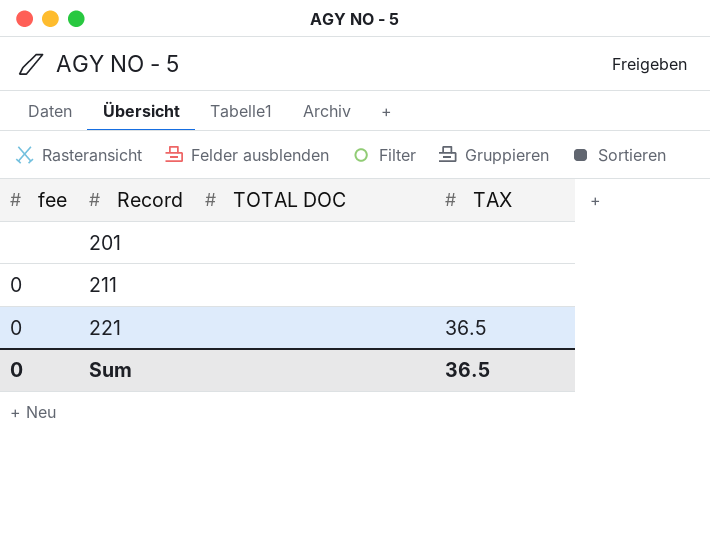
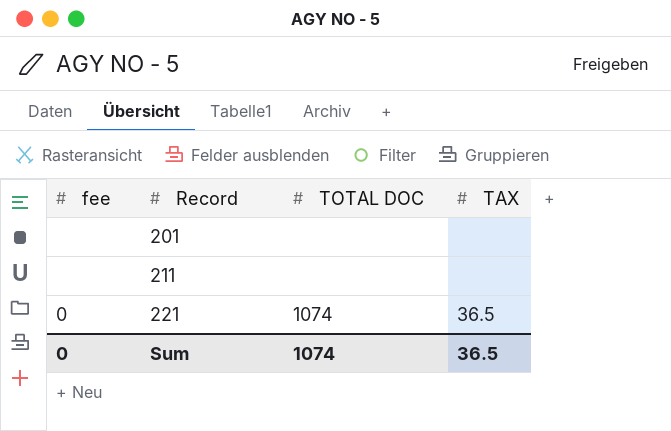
211 | fee: 0 -> none
221 | TOTAL DOC: none -> 1074
Sum | TOTAL DOC: none -> 1074

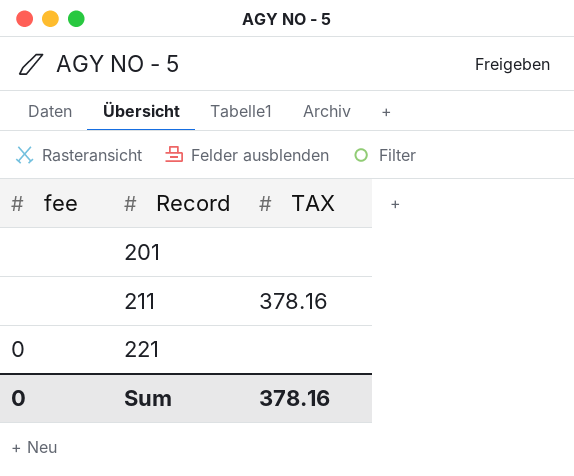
column TOTAL DOC | position: 3 -> none
211 | TAX: none -> 378.16
221 | TAX: 36.5 -> none
Sum | TAX: 36.5 -> 378.16

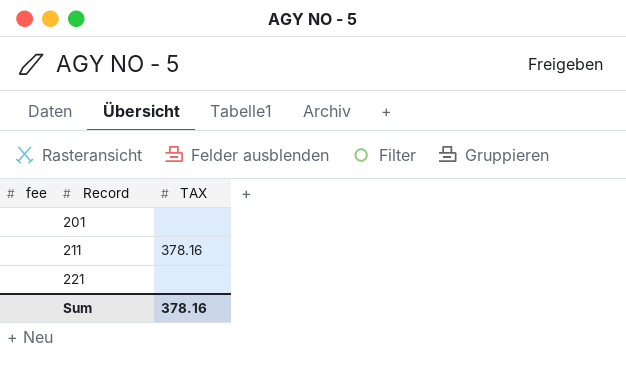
221 | fee: 0 -> none
Sum | fee: 0 -> none

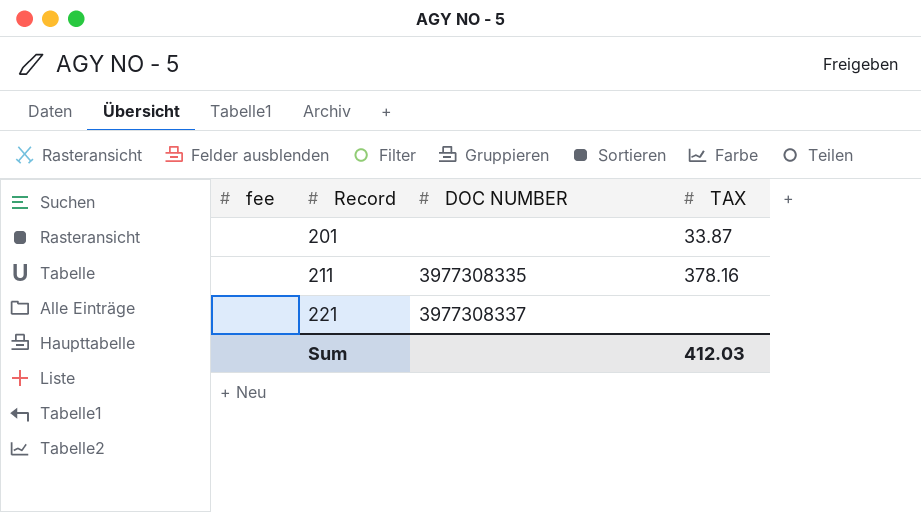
column DOC NUMBER | position: none -> 3
201 | TAX: none -> 33.87
Sum | TAX: 378.16 -> 412.03

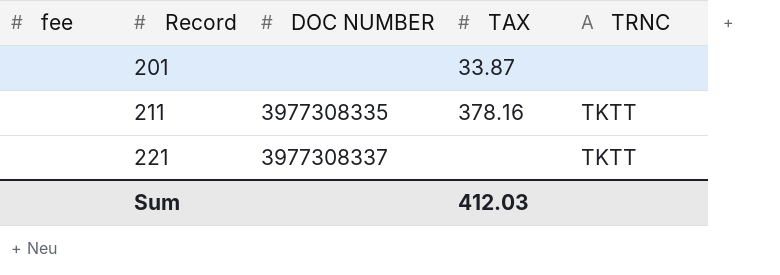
column TRNC | position: none -> 5

